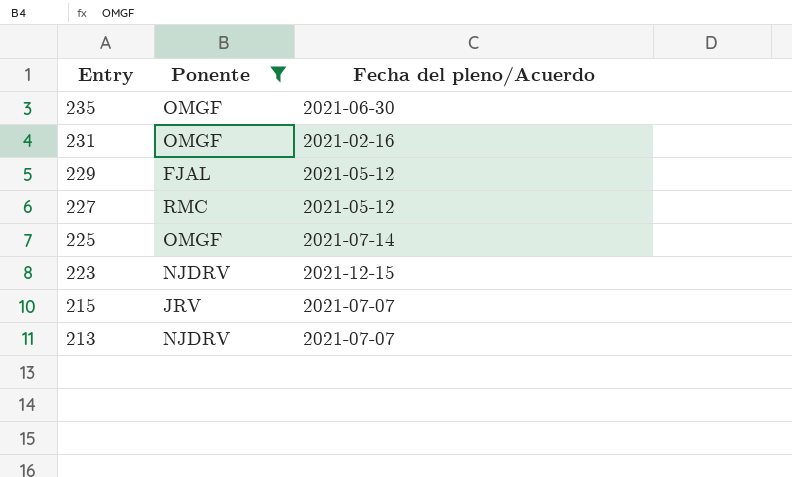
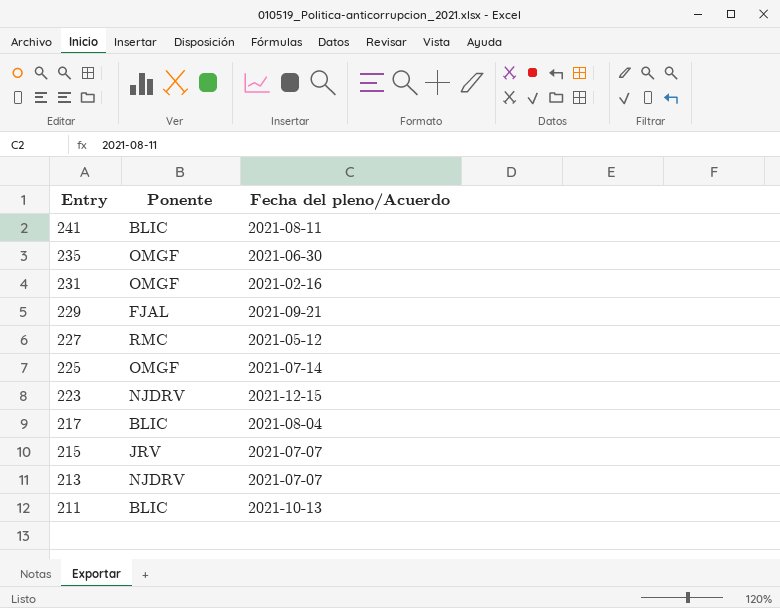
filter: Ponente != BLIC -> none
229 | Fecha del pleno/Acuerdo: 2021-05-12 -> 2021-09-21

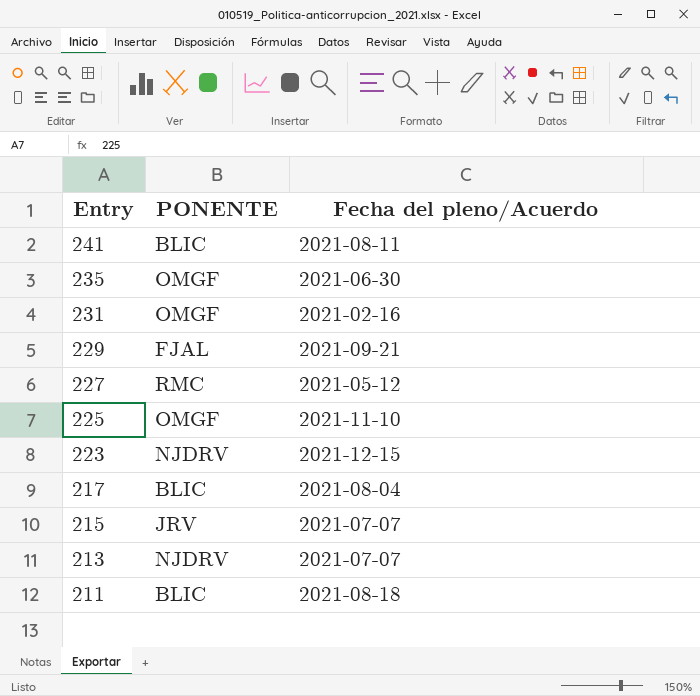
column name: Ponente -> PONENTE
225 | Fecha del pleno/Acuerdo: 2021-07-14 -> 2021-11-10
211 | Fecha del pleno/Acuerdo: 2021-10-13 -> 2021-08-18

